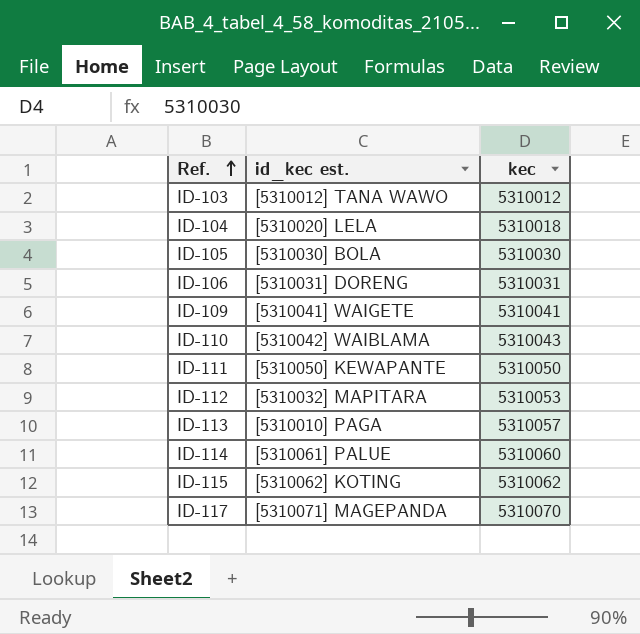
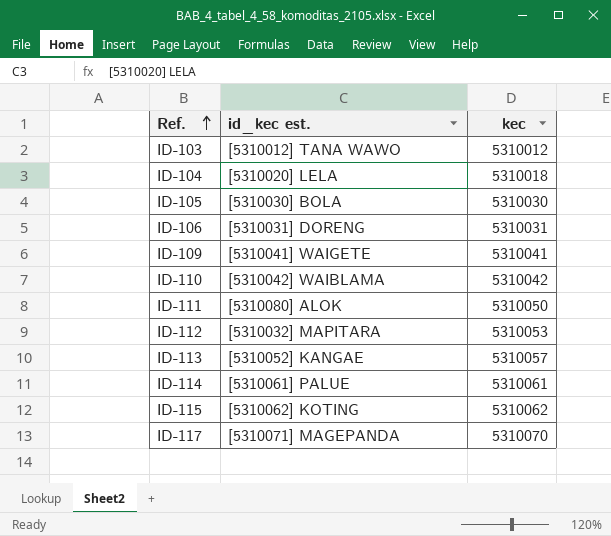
ID-110 | kec: 5310043 -> 5310042
ID-111 | id_kec est.: [5310050] KEWAPANTE -> [5310080] ALOK
ID-113 | id_kec est.: [5310010] PAGA -> [5310052] KANGAE
ID-114 | kec: 5310060 -> 5310061

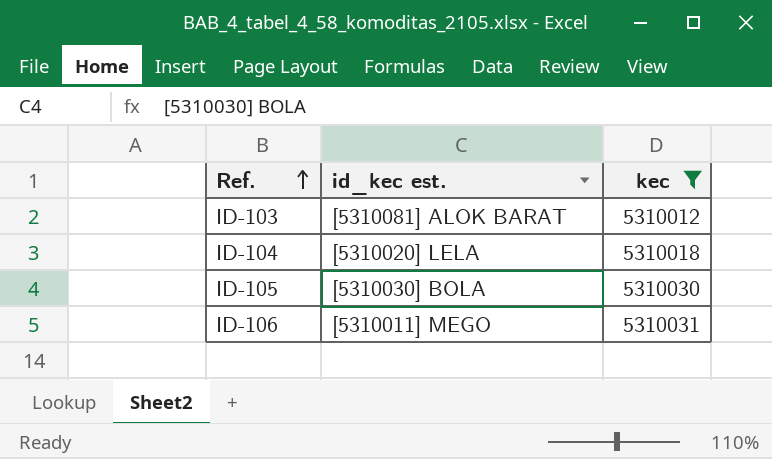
filter: none -> kec <= 5310031
ID-103 | id_kec est.: [5310012] TANA WAWO -> [5310081] ALOK BARAT
ID-106 | id_kec est.: [5310031] DORENG -> [5310011] MEGO

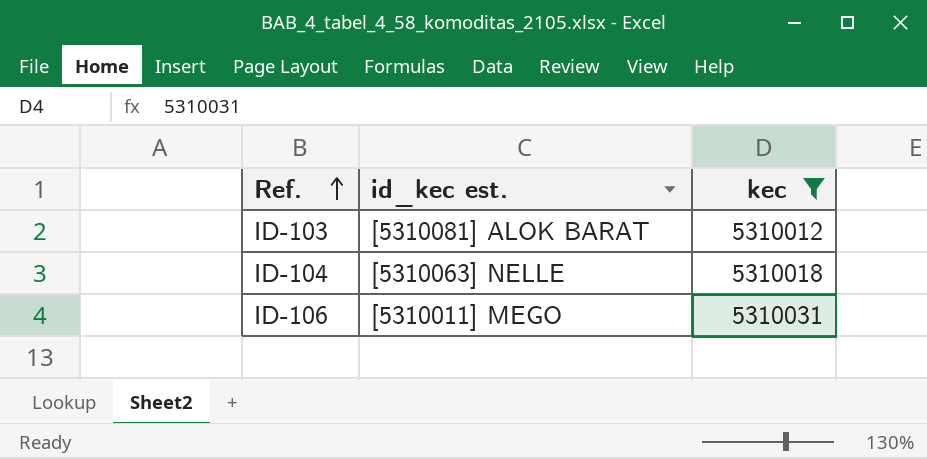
row ID-105: [5310030] BOLA | 5310030 -> none
ID-104 | id_kec est.: [5310020] LELA -> [5310063] NELLE

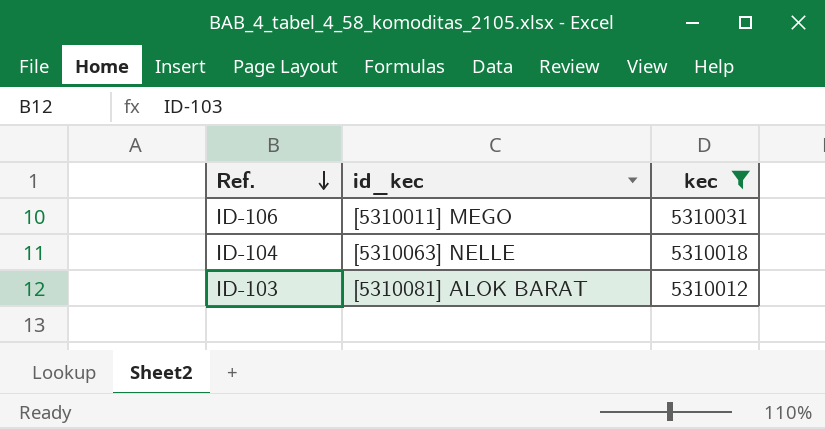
row order: Ref. ascending -> Ref. descending
column name: id_kec est. -> id_kec

